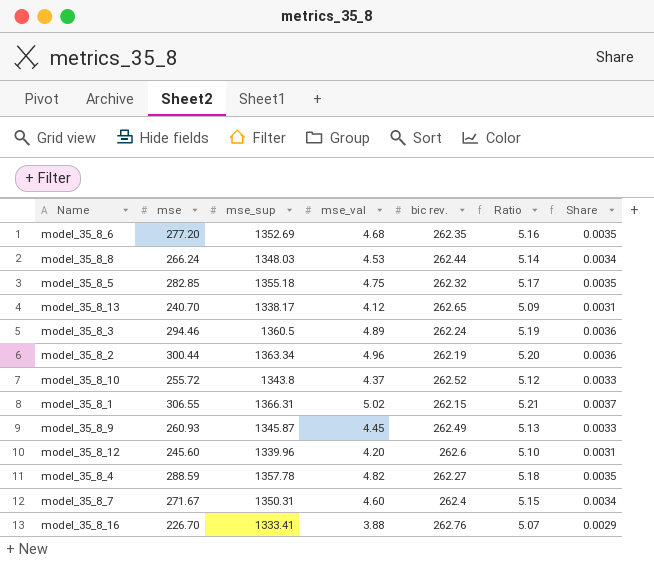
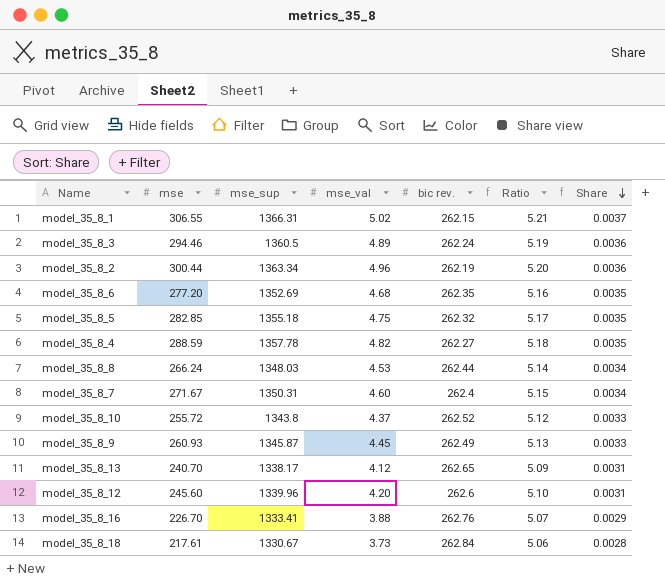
row order: none -> Share descending
row model_35_8_18: none -> 217.61 | 1330.67 | 3.73 | 262.84 | 5.06 | 0.0028

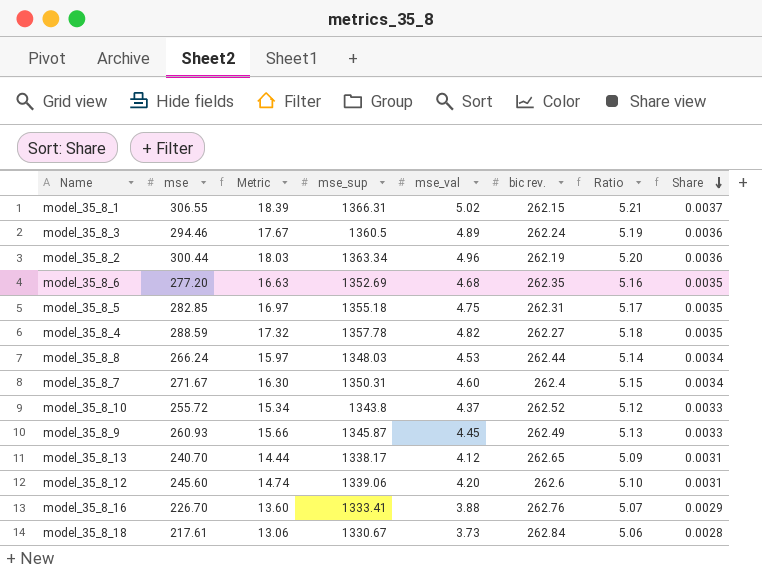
column Metric | formula: none -> [mse] * 0.06
model_35_8_5 | bic rev.: 262.32 -> 262.31
model_35_8_12 | mse_sup: 1339.96 -> 1339.06

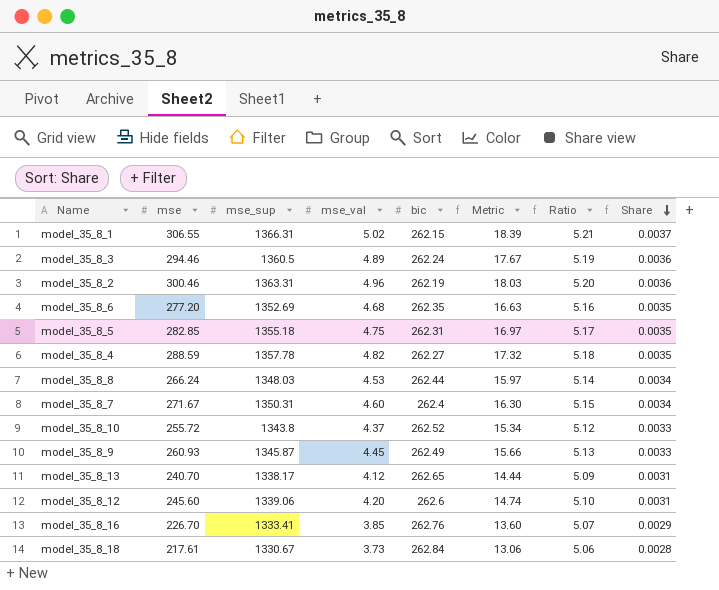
column name: bic rev. -> bic
column Metric | position: 3 -> 6
model_35_8_2 | mse: 300.44 -> 300.46
model_35_8_2 | mse_sup: 1363.34 -> 1363.31
model_35_8_16 | mse_val: 3.88 -> 3.85

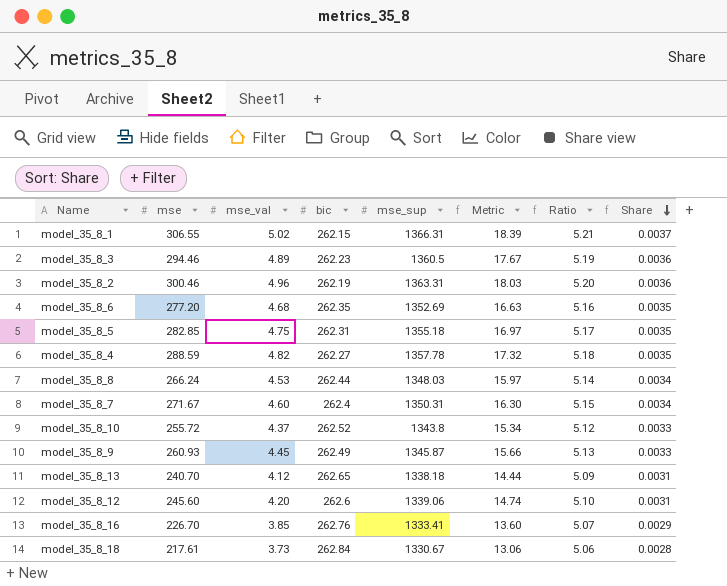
column mse_sup | position: 3 -> 5
model_35_8_3 | bic: 262.24 -> 262.23
model_35_8_13 | mse_sup: 1338.17 -> 1338.18

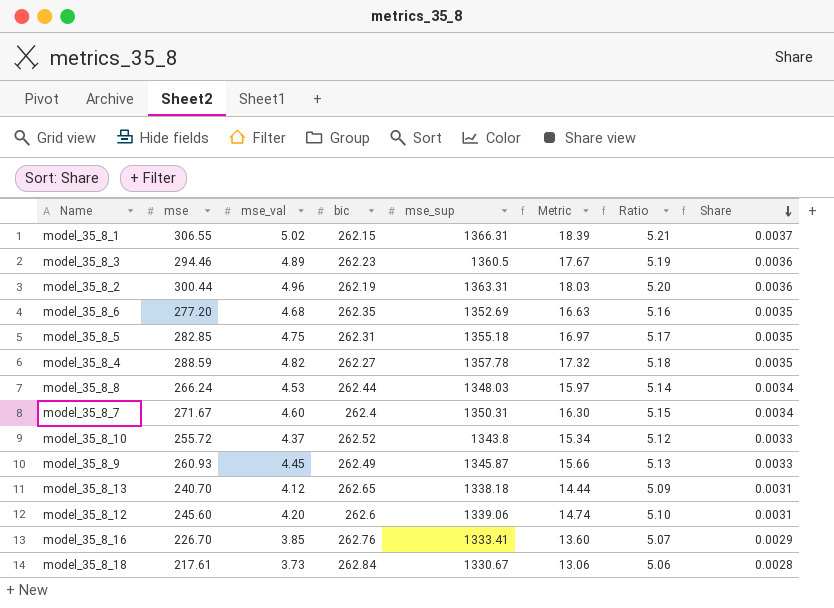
model_35_8_2 | mse: 300.46 -> 300.44

